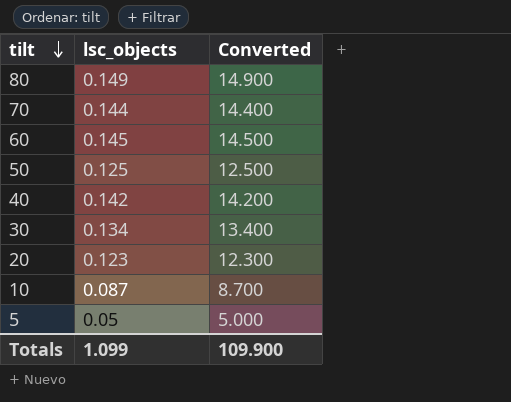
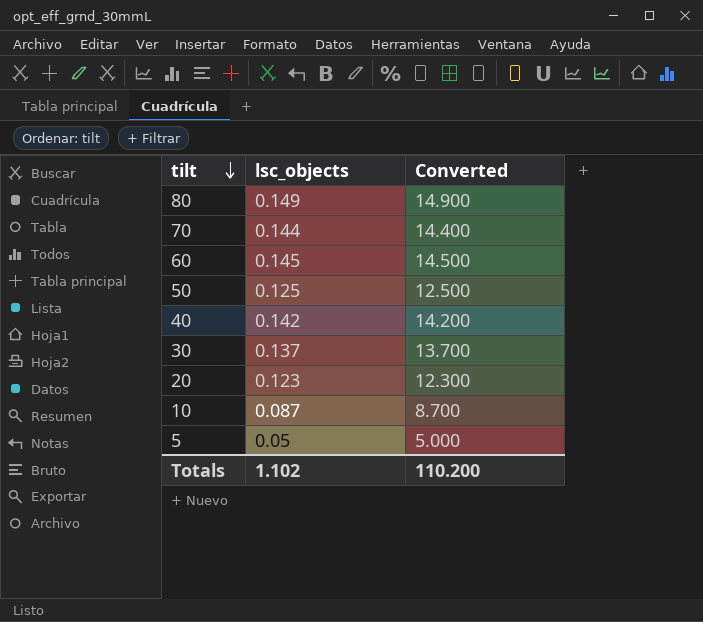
30 | lsc_objects: 0.134 -> 0.137
30 | Converted: 13.400 -> 13.700
Totals | lsc_objects: 1.099 -> 1.102
Totals | Converted: 109.900 -> 110.200

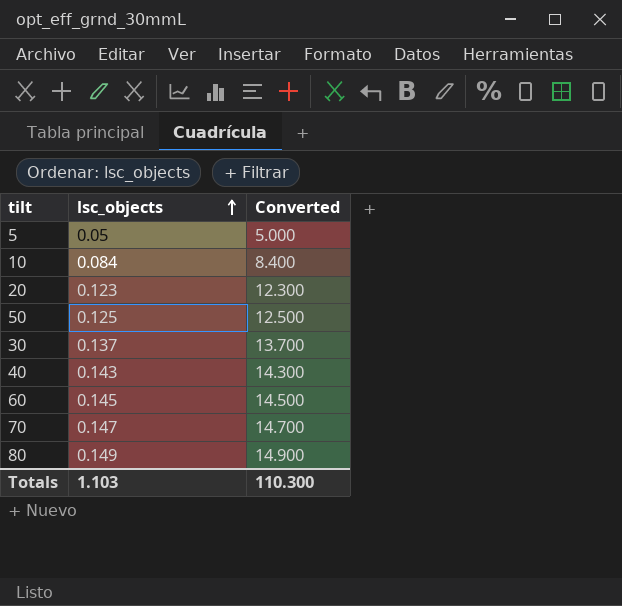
row order: tilt descending -> lsc_objects ascending
10 | lsc_objects: 0.087 -> 0.084
10 | Converted: 8.700 -> 8.400
40 | lsc_objects: 0.142 -> 0.143
40 | Converted: 14.200 -> 14.300
70 | lsc_objects: 0.144 -> 0.147
70 | Converted: 14.400 -> 14.700
Totals | lsc_objects: 1.102 -> 1.103
Totals | Converted: 110.200 -> 110.300

